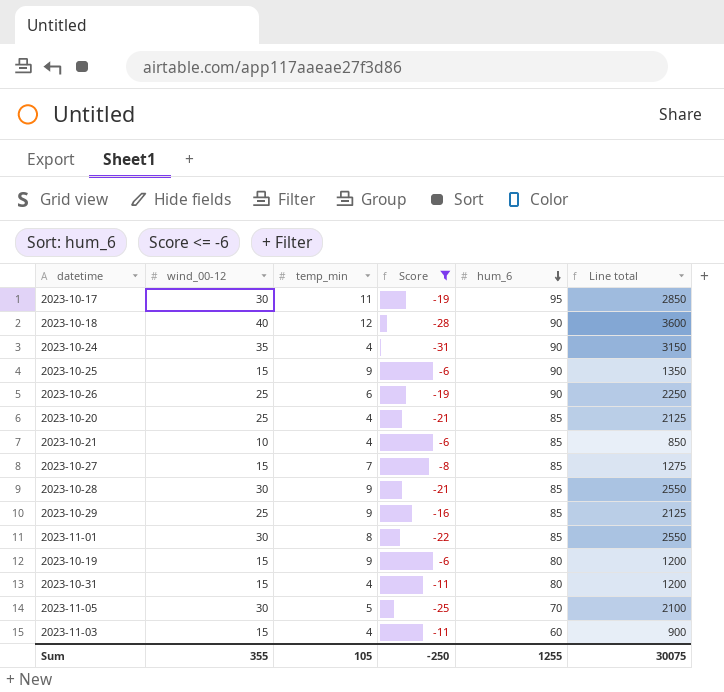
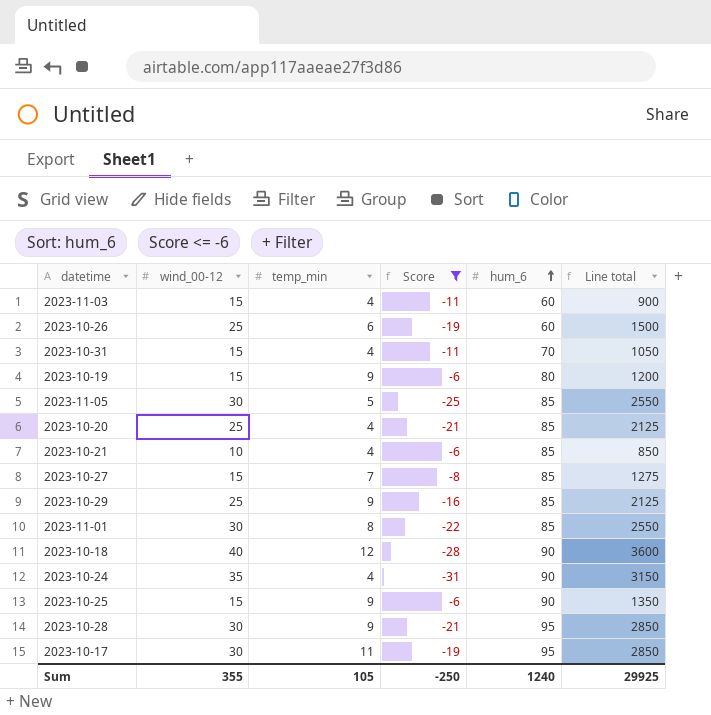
row order: hum_6 descending -> hum_6 ascending
2023-10-26 | hum_6: 90 -> 60
2023-10-26 | Line total: 2250 -> 1500
2023-10-31 | hum_6: 80 -> 70
2023-10-31 | Line total: 1200 -> 1050
2023-11-05 | hum_6: 70 -> 85
2023-11-05 | Line total: 2100 -> 2550
2023-10-28 | hum_6: 85 -> 95
2023-10-28 | Line total: 2550 -> 2850
Sum | hum_6: 1255 -> 1240
Sum | Line total: 30075 -> 29925

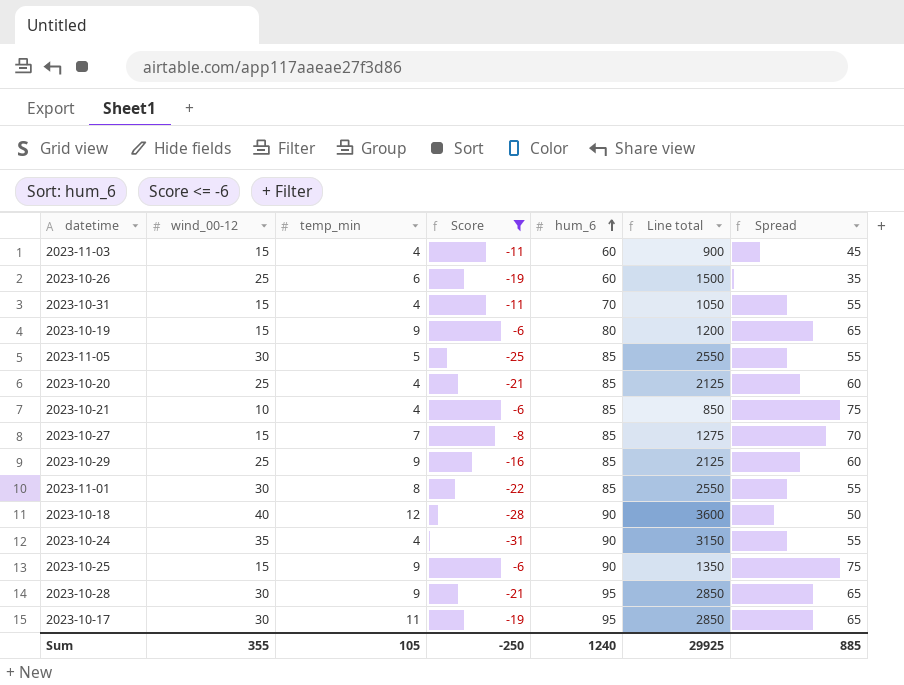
column Spread | formula: none -> [hum_6] - [wind_00-12]

